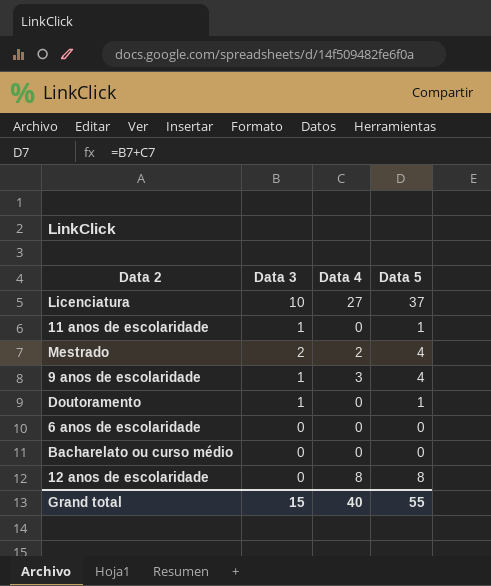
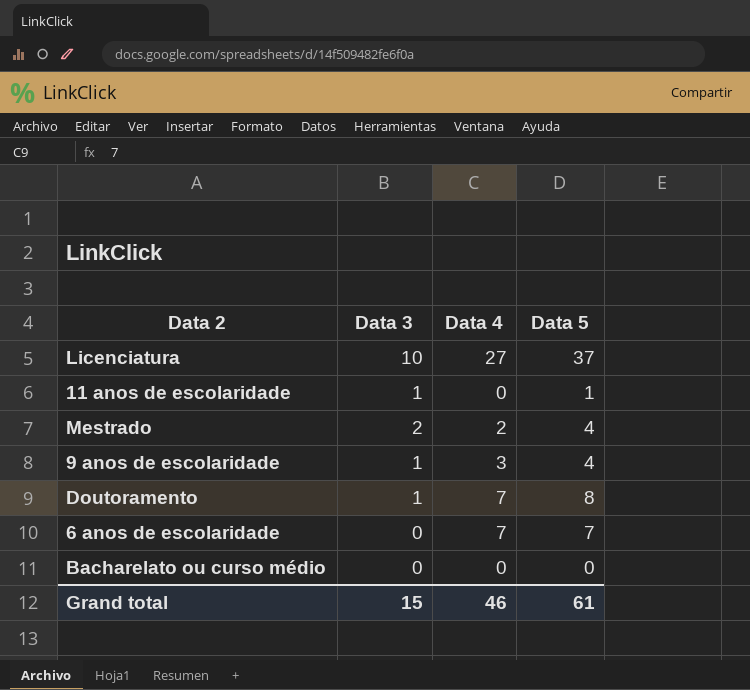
row 12 anos de escolaridade: 0 | 8 | 8 -> none
Doutoramento | Data 4: 0 -> 7
Doutoramento | Data 5: 1 -> 8
6 anos de escolaridade | Data 4: 0 -> 7
6 anos de escolaridade | Data 5: 0 -> 7
Grand total | Data 4: 40 -> 46
Grand total | Data 5: 55 -> 61

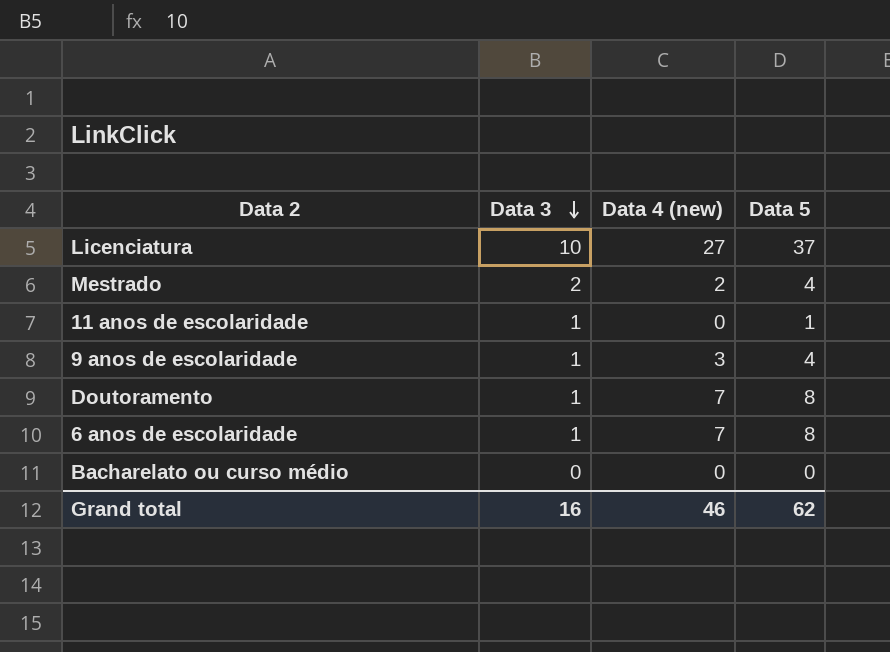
row order: none -> Data 3 descending
column name: Data 4 -> Data 4 (new)
6 anos de escolaridade | Data 3: 0 -> 1
6 anos de escolaridade | Data 5: 7 -> 8
Grand total | Data 3: 15 -> 16
Grand total | Data 5: 61 -> 62

